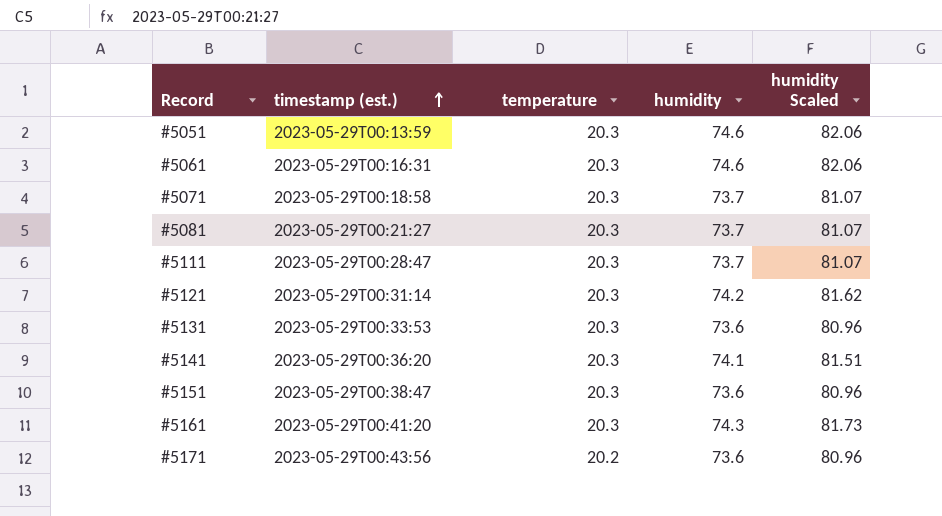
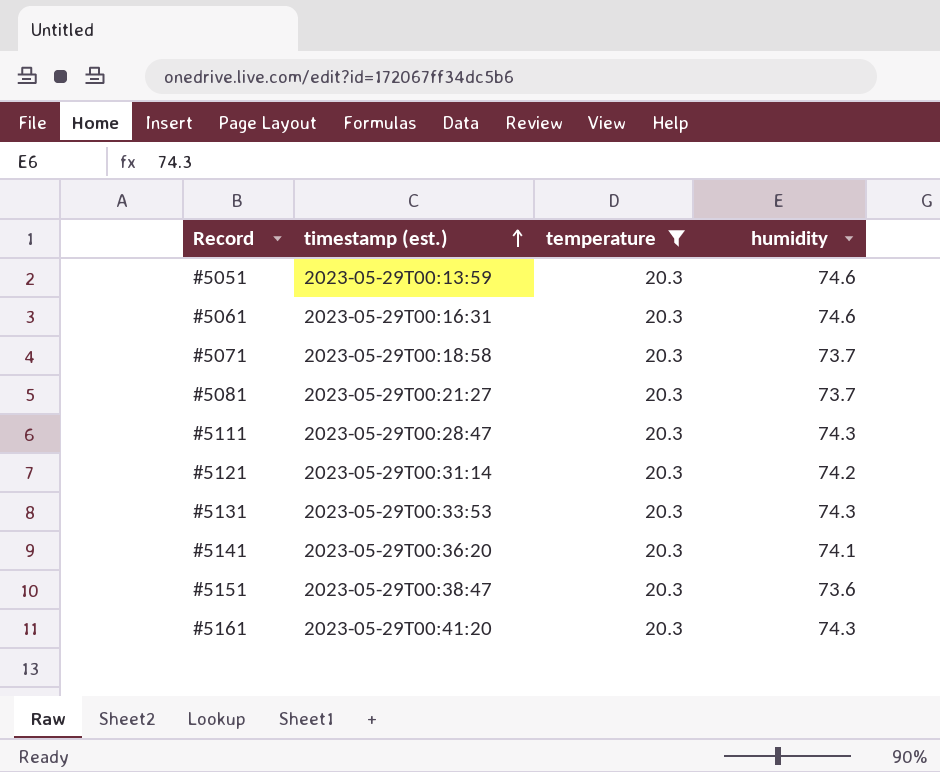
filter: none -> temperature = 20.3
column humidity Scaled | formula: [humidity] * 1.1 -> none
#5111 | humidity: 73.7 -> 74.3
#5131 | humidity: 73.6 -> 74.3

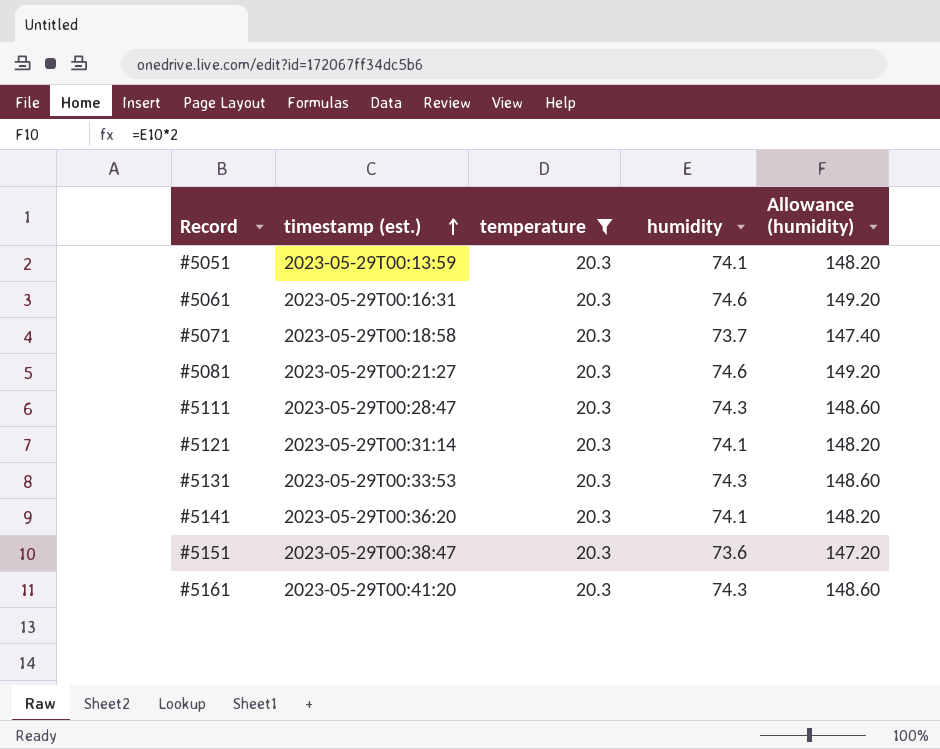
column Allowance (humidity) | formula: none -> [humidity] * 2
#5051 | humidity: 74.6 -> 74.1
#5081 | humidity: 73.7 -> 74.6
#5121 | humidity: 74.2 -> 74.1

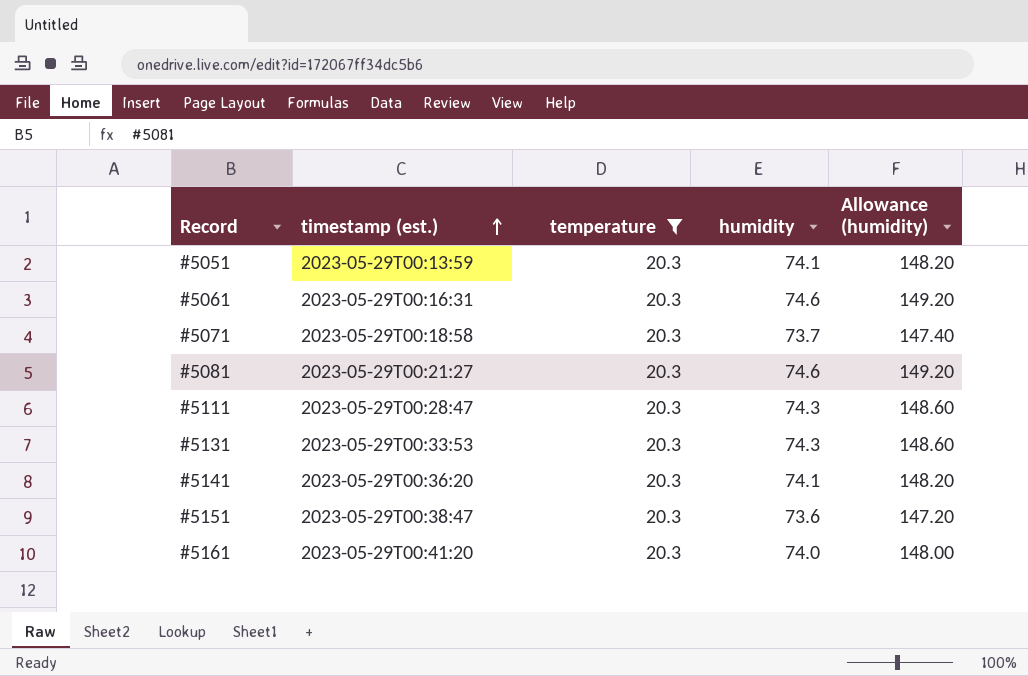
row #5121: 2023-05-29T00:31:14 | 20.3 | 74.1 | 148.20 -> none
#5161 | humidity: 74.3 -> 74.0
#5161 | Allowance (humidity): 148.60 -> 148.00

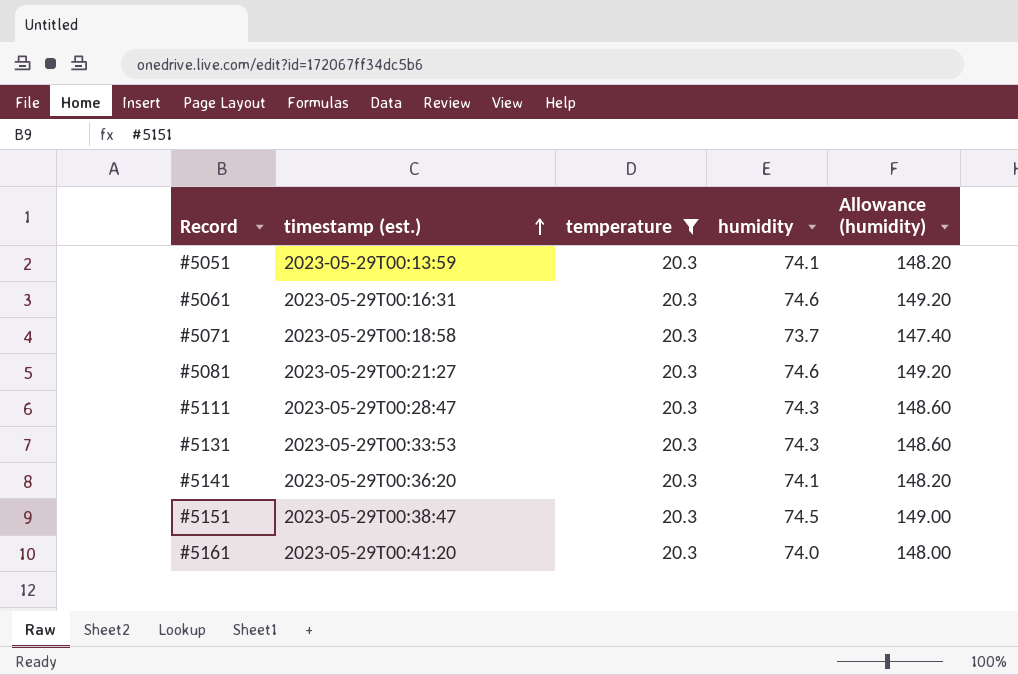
#5151 | humidity: 73.6 -> 74.5
#5151 | Allowance (humidity): 147.20 -> 149.00

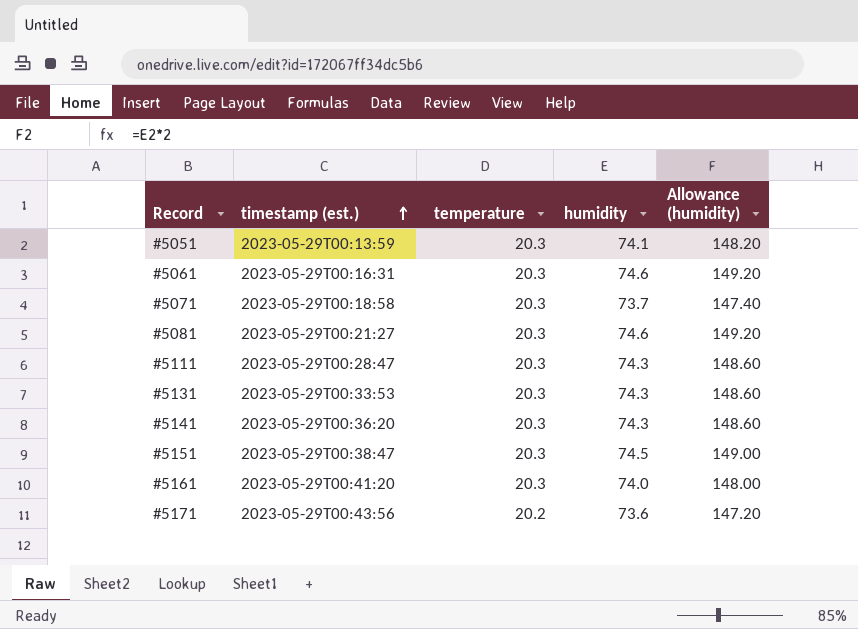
filter: temperature = 20.3 -> none
#5141 | humidity: 74.1 -> 74.3
#5141 | Allowance (humidity): 148.20 -> 148.60

